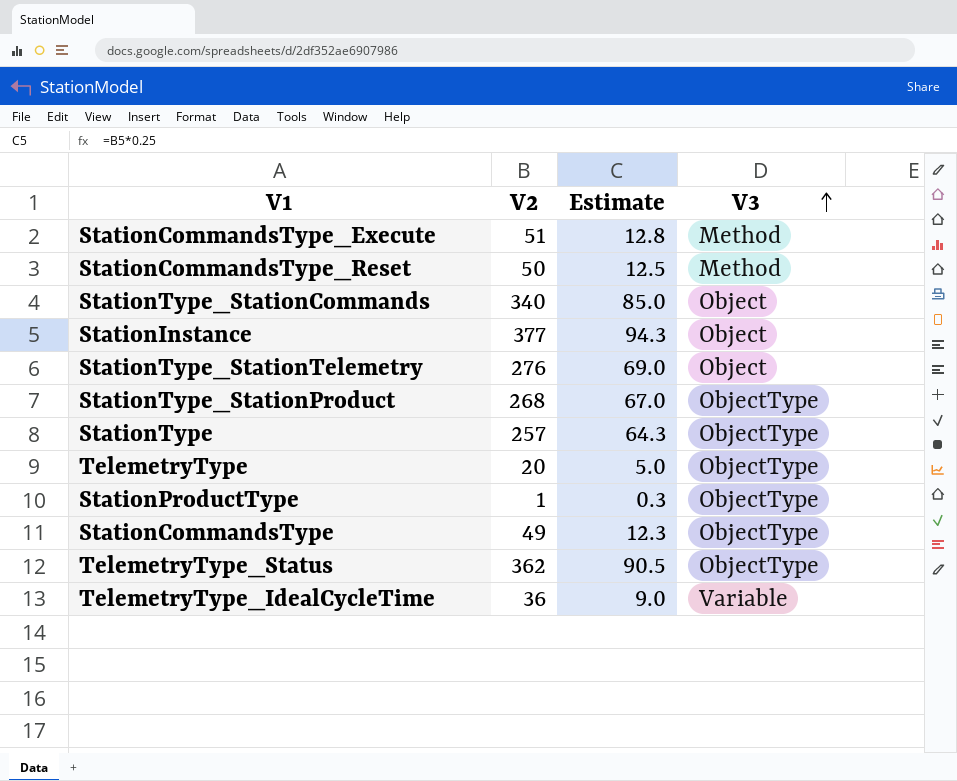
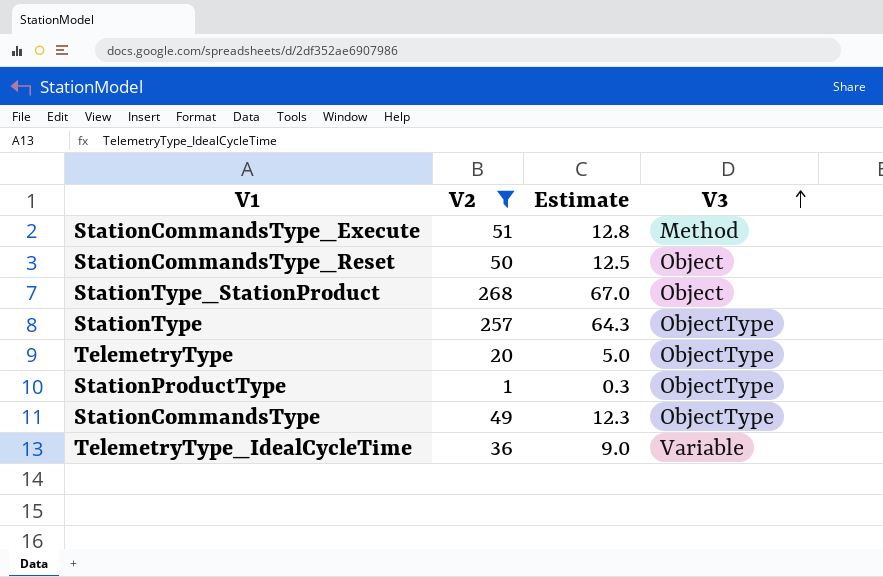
filter: none -> V2 <= 268
StationCommandsType_Reset | V3: Method -> Object
StationType_StationProduct | V3: ObjectType -> Object

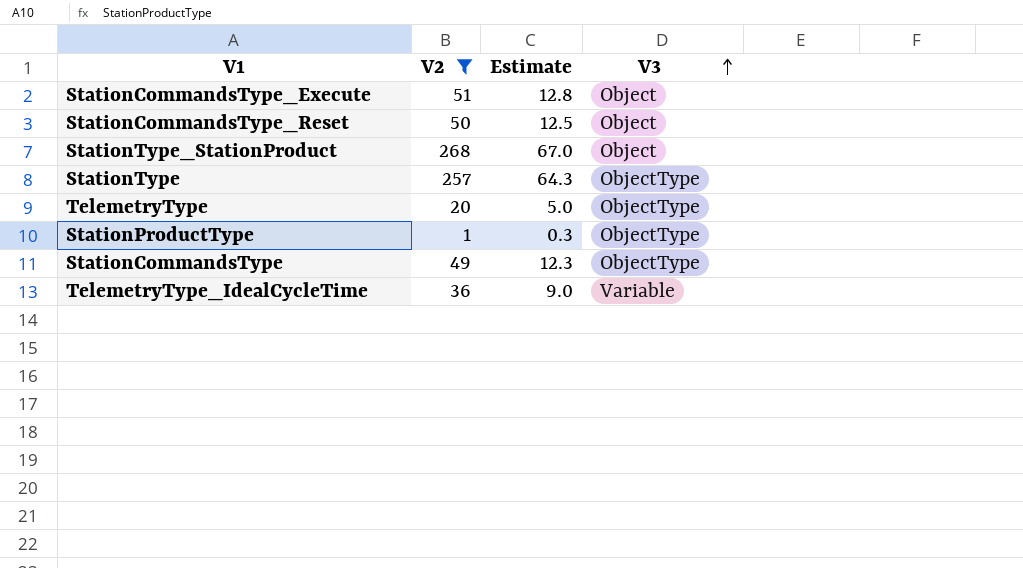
StationCommandsType_Execute | V3: Method -> Object

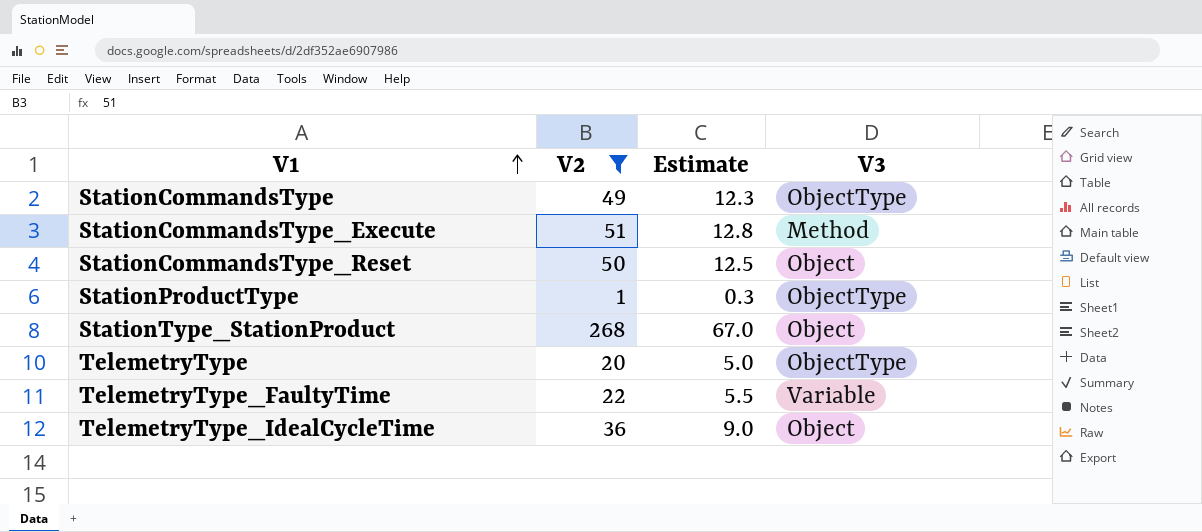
row order: V3 ascending -> V1 ascending
row StationType: 257 | 64.3 | ObjectType -> none
StationCommandsType_Execute | V3: Object -> Method
row TelemetryType_FaultyTime: none -> 22 | 5.5 | Variable
TelemetryType_IdealCycleTime | V3: Variable -> Object

